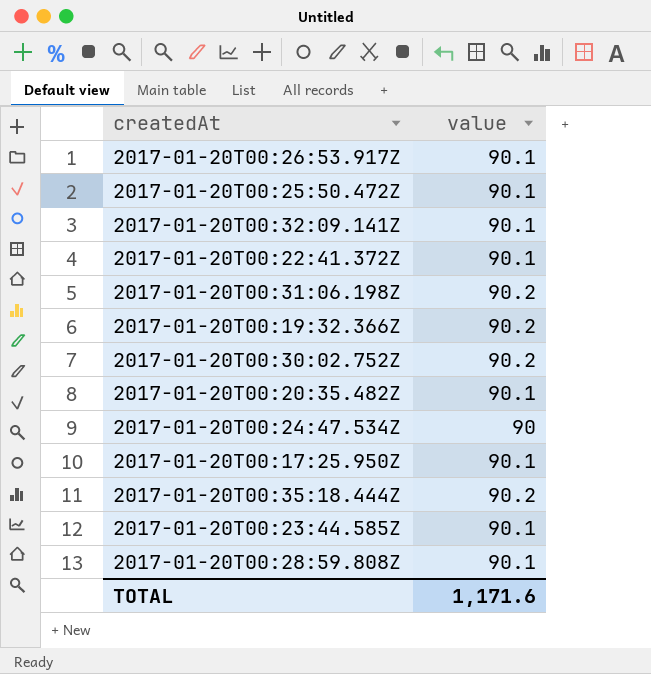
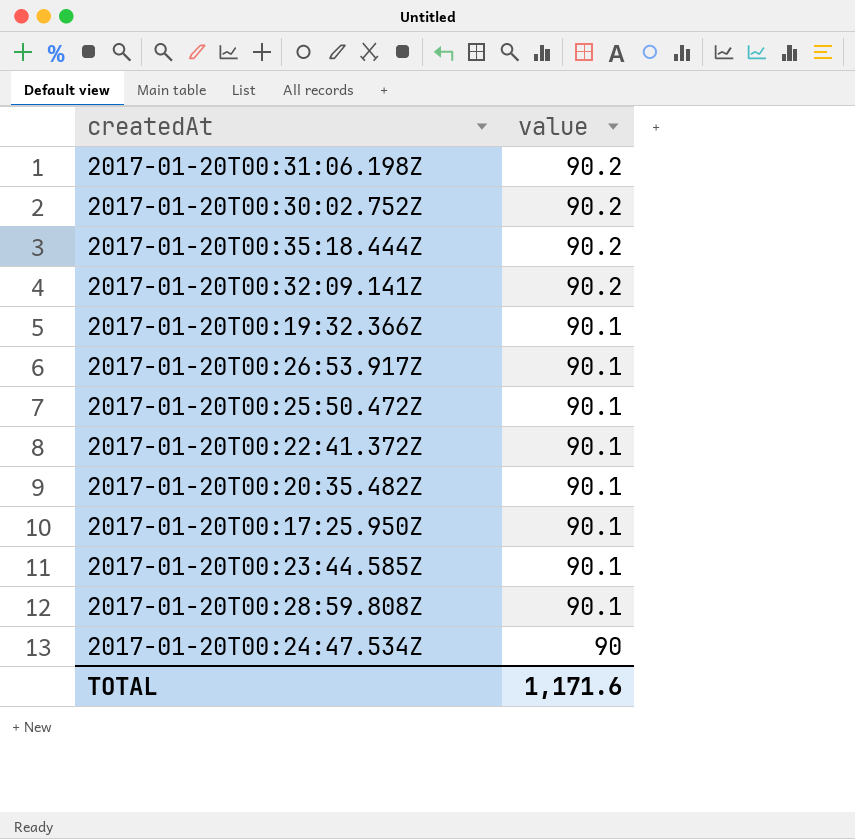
row order: none -> value descending
2017-01-20T00:32:09.141Z | value: 90.1 -> 90.2
2017-01-20T00:19:32.366Z | value: 90.2 -> 90.1

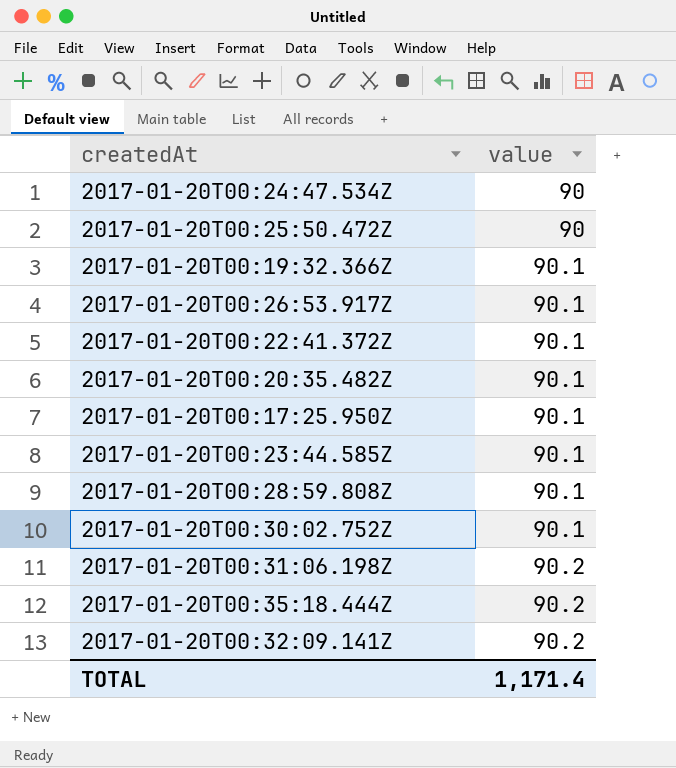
row order: value descending -> value ascending
2017-01-20T00:25:50.472Z | value: 90.1 -> 90
2017-01-20T00:30:02.752Z | value: 90.2 -> 90.1
TOTAL | value: 1,171.6 -> 1,171.4

